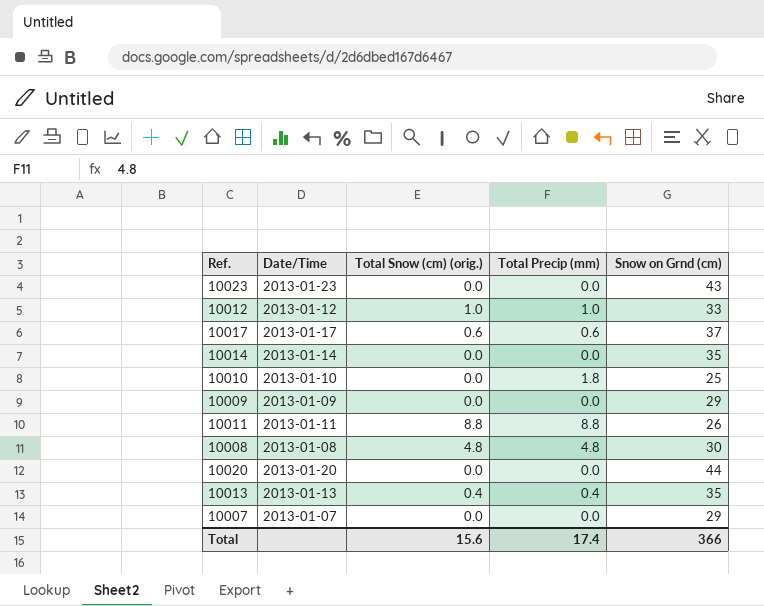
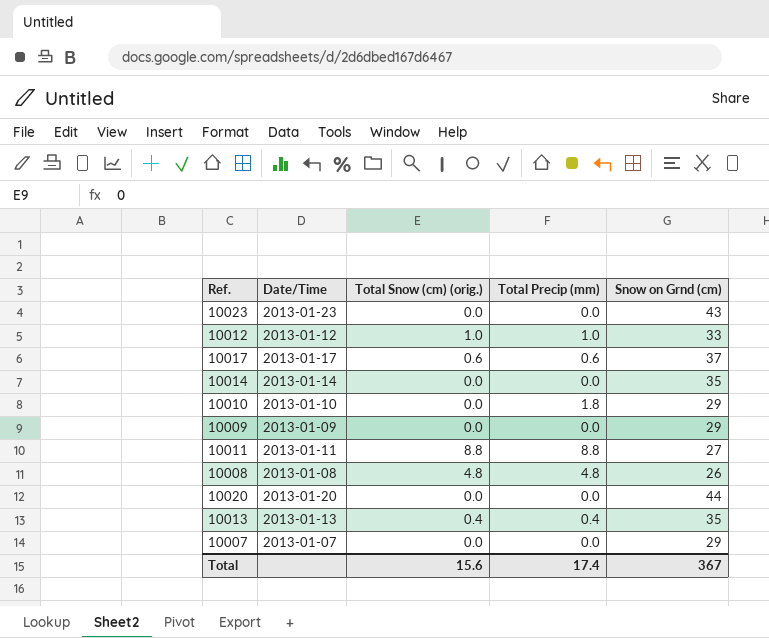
10010 | Snow on Grnd (cm): 25 -> 29
10011 | Snow on Grnd (cm): 26 -> 27
10008 | Snow on Grnd (cm): 30 -> 26
Total | Snow on Grnd (cm): 366 -> 367

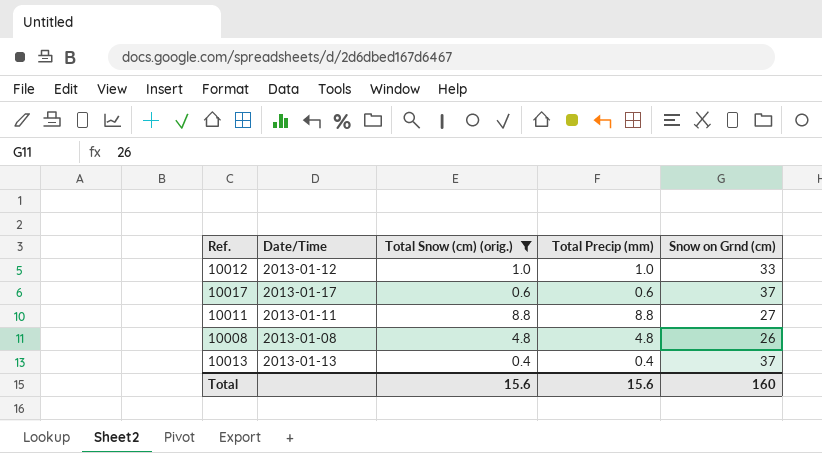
filter: none -> Total Snow (cm) (orig.) != 0.0
10013 | Snow on Grnd (cm): 35 -> 37
Total | Total Precip (mm): 17.4 -> 15.6
Total | Snow on Grnd (cm): 367 -> 160

